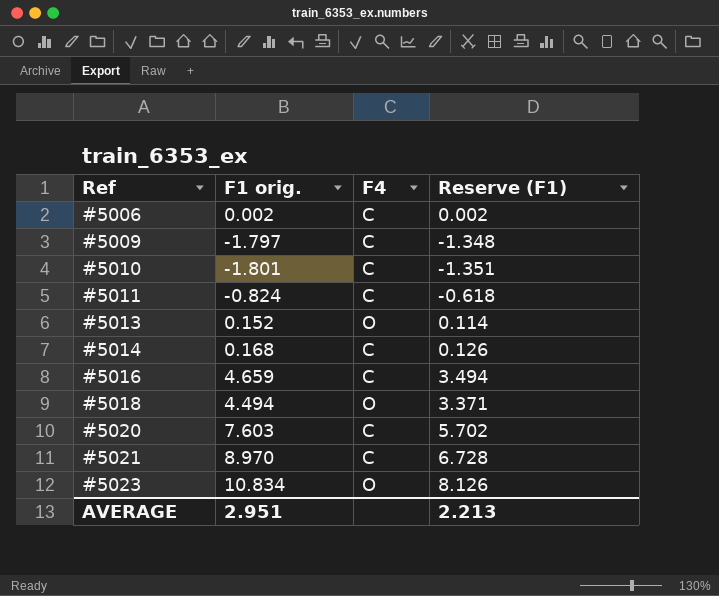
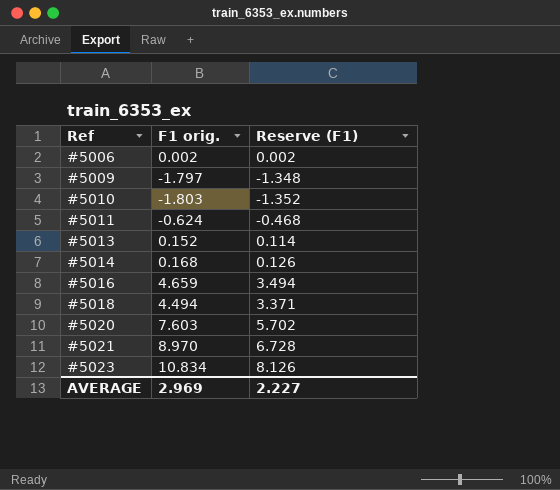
column F4 | position: 3 -> none
#5010 | F1 orig.: -1.801 -> -1.803
#5010 | Reserve (F1): -1.351 -> -1.352
#5011 | F1 orig.: -0.824 -> -0.624
#5011 | Reserve (F1): -0.618 -> -0.468
AVERAGE | F1 orig.: 2.951 -> 2.969
AVERAGE | Reserve (F1): 2.213 -> 2.227

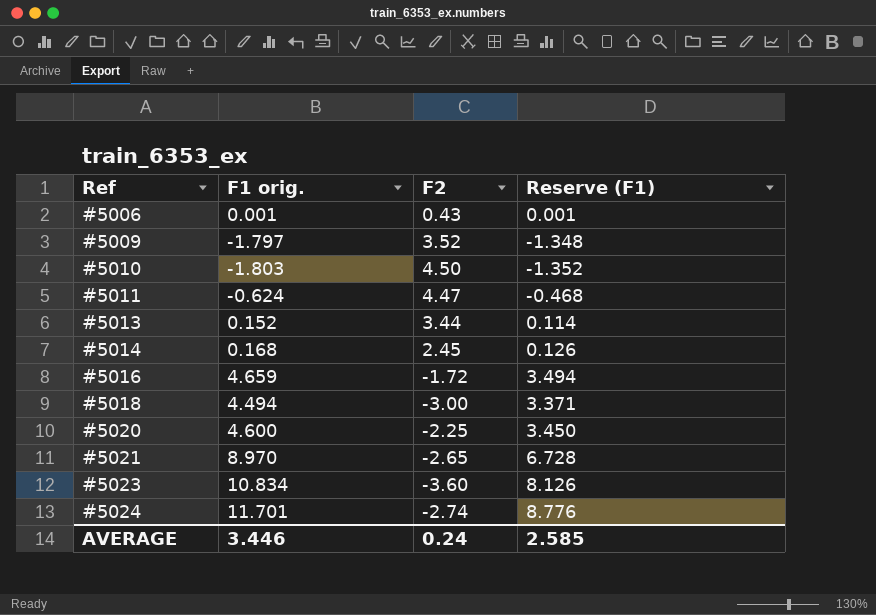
column F2 | position: none -> 3
#5006 | F1 orig.: 0.002 -> 0.001
#5006 | Reserve (F1): 0.002 -> 0.001
#5020 | F1 orig.: 7.603 -> 4.600
#5020 | Reserve (F1): 5.702 -> 3.450
row #5024: none -> 11.701 | -2.74 | 8.776
AVERAGE | F1 orig.: 2.969 -> 3.446
AVERAGE | Reserve (F1): 2.227 -> 2.585

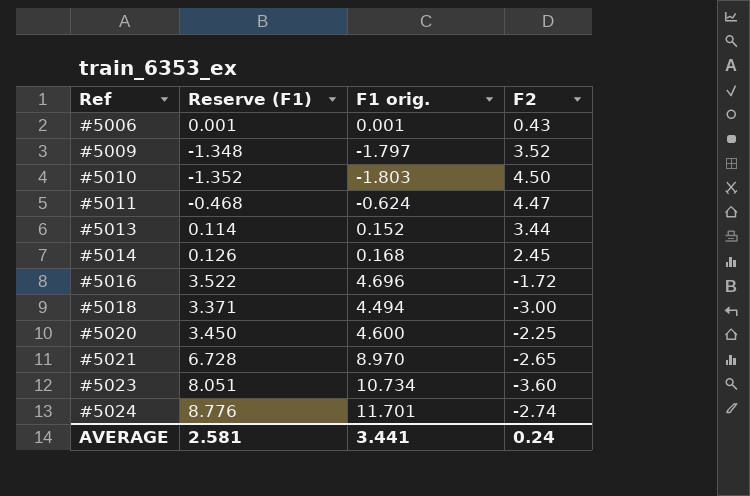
column Reserve (F1) | position: 4 -> 2
#5016 | Reserve (F1): 3.494 -> 3.522
#5016 | F1 orig.: 4.659 -> 4.696
#5023 | Reserve (F1): 8.126 -> 8.051
#5023 | F1 orig.: 10.834 -> 10.734
AVERAGE | Reserve (F1): 2.585 -> 2.581
AVERAGE | F1 orig.: 3.446 -> 3.441

